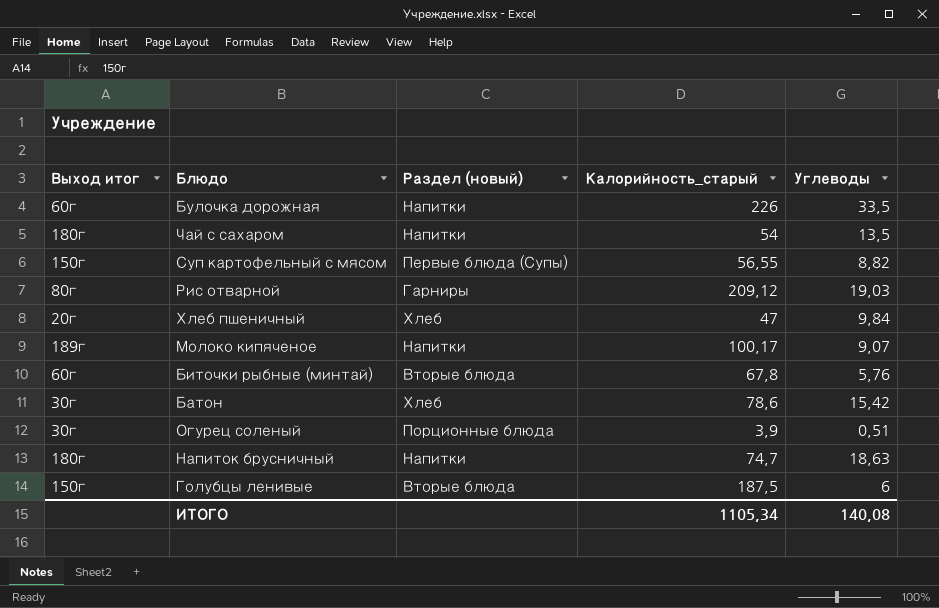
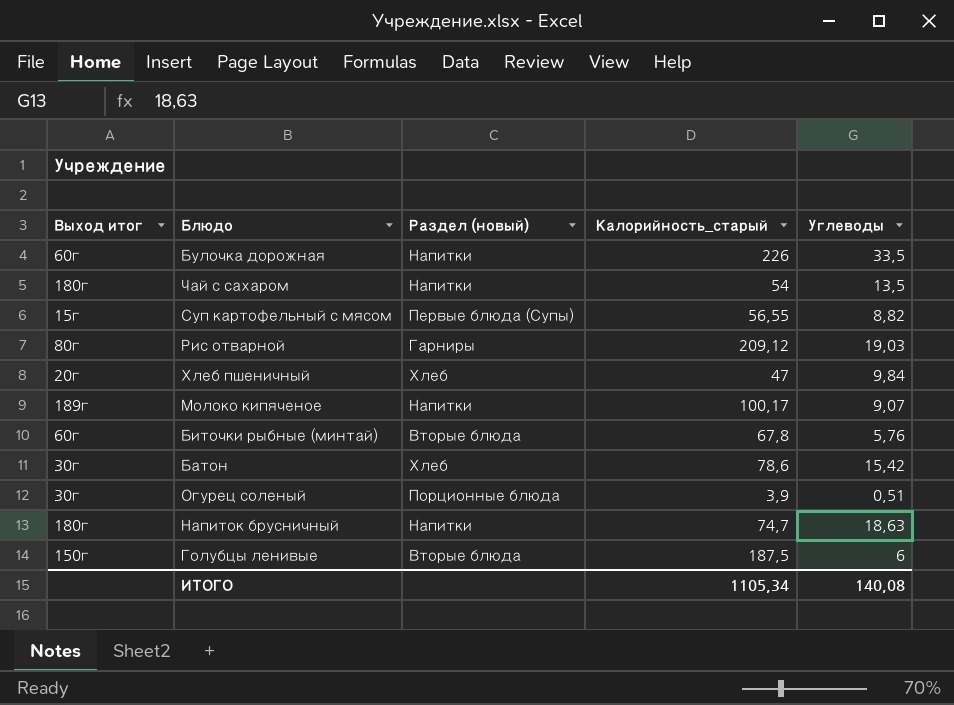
Суп картофельный с мясом | Выход итог: 150г -> 15г

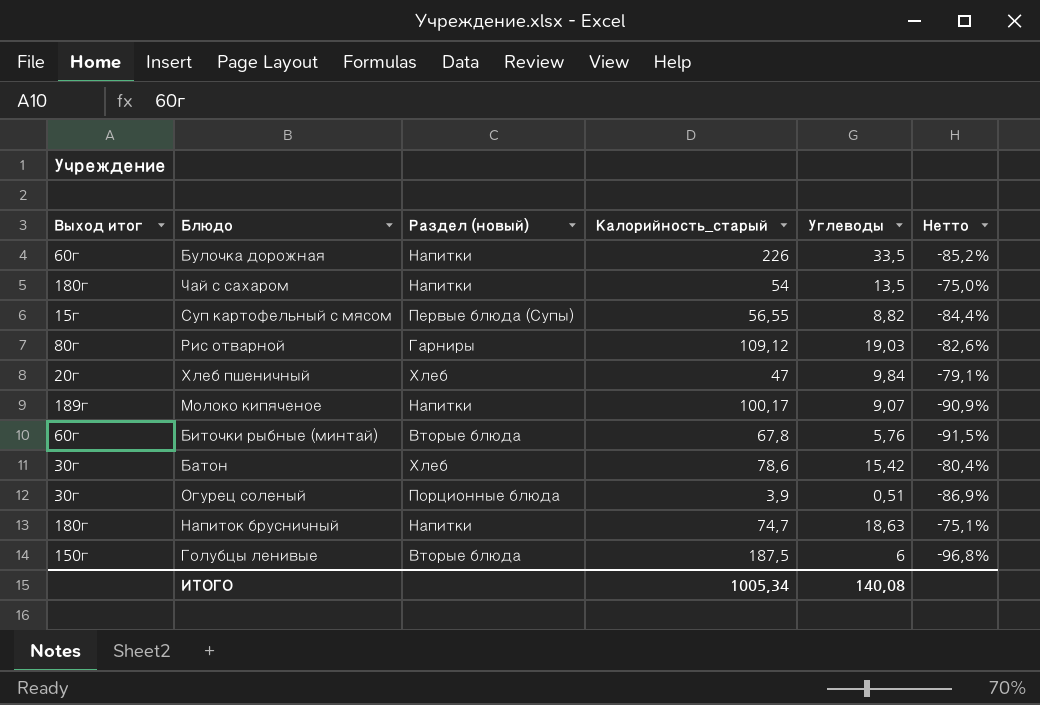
column Нетто | formula: none -> ([Углеводы] - [Калорийность_старый]) / [Калорийность_старый]
Рис отварной | Калорийность_старый: 209,12 -> 109,12
ИТОГО | Калорийность_старый: 1105,34 -> 1005,34

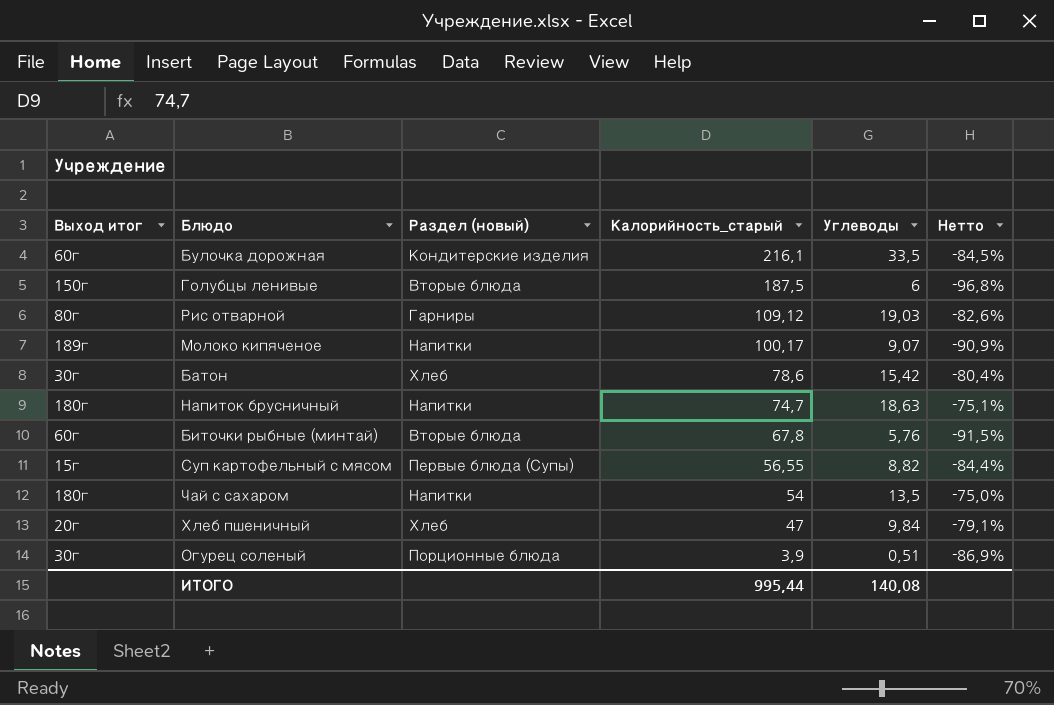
row order: none -> Калорийность_старый descending
Булочка дорожная | Раздел (новый): Напитки -> Кондитерские изделия
Булочка дорожная | Калорийность_старый: 226 -> 216,1
Булочка дорожная | Нетто: -85,2% -> -84,5%
ИТОГО | Калорийность_старый: 1005,34 -> 995,44

